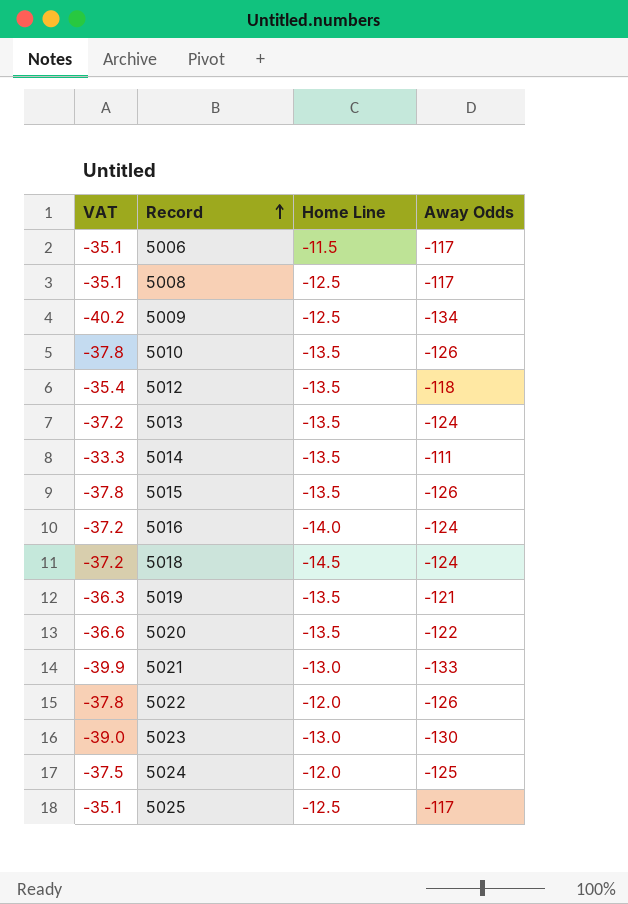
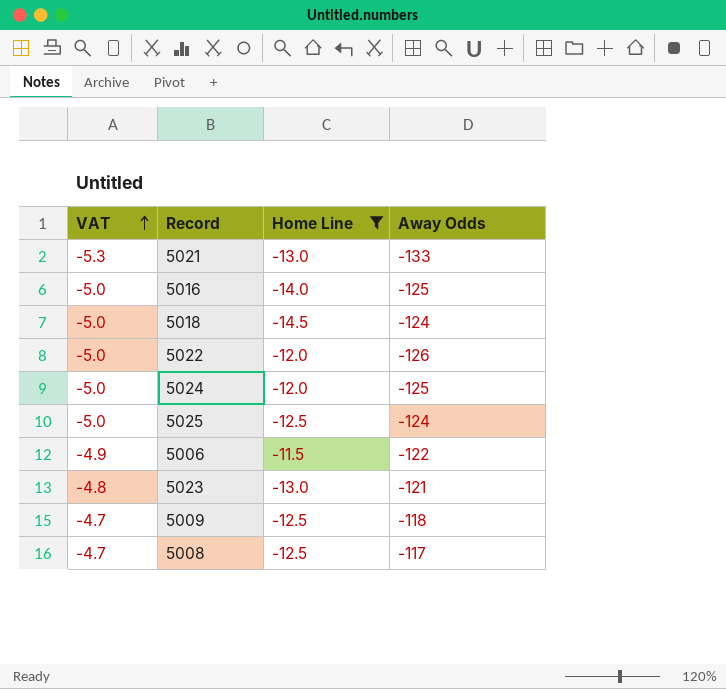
filter: none -> Home Line != -13.5
row order: Record ascending -> VAT ascending
column VAT | formula: [Away Odds] * 0.3 -> [Away Odds] * 0.04
5016 | Away Odds: -124 -> -125
5025 | Away Odds: -117 -> -124
5006 | Away Odds: -117 -> -122
5023 | Away Odds: -130 -> -121
5009 | Away Odds: -134 -> -118

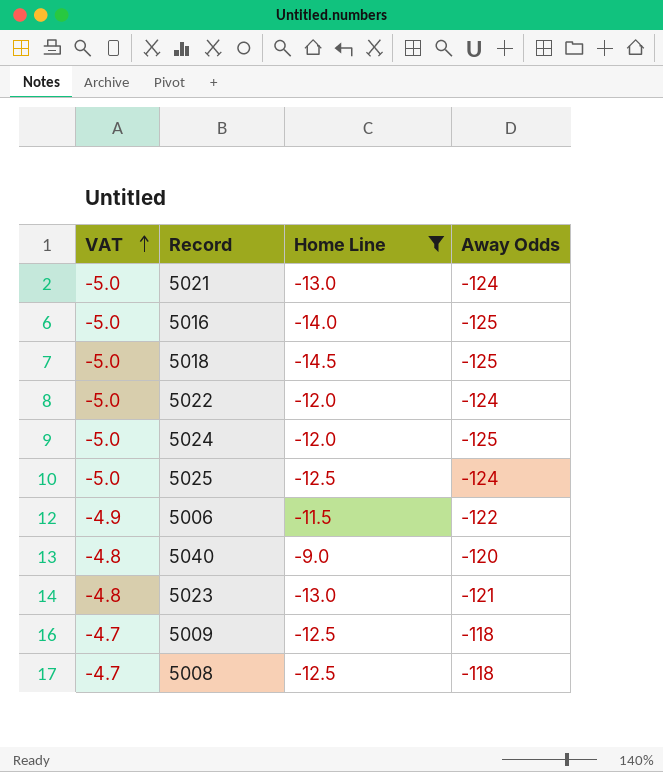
5021 | VAT: -5.3 -> -5.0
5021 | Away Odds: -133 -> -124
5018 | Away Odds: -124 -> -125
5022 | Away Odds: -126 -> -124
row 5040: none -> -4.8 | -9.0 | -120
5008 | Away Odds: -117 -> -118

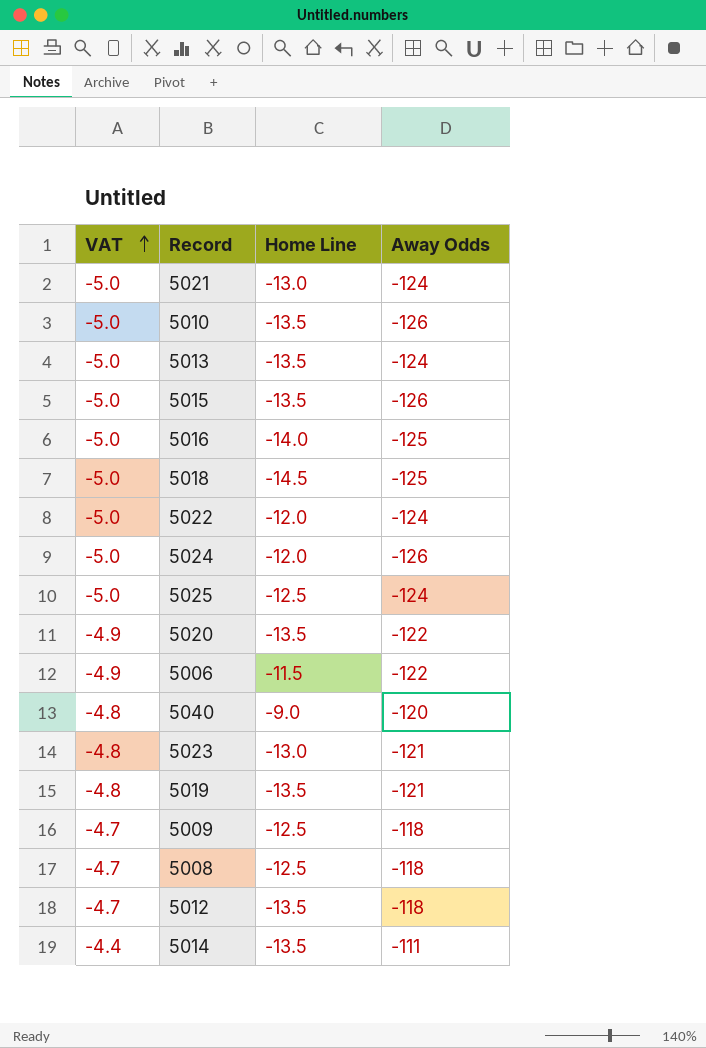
filter: Home Line != -13.5 -> none
5024 | Away Odds: -125 -> -126

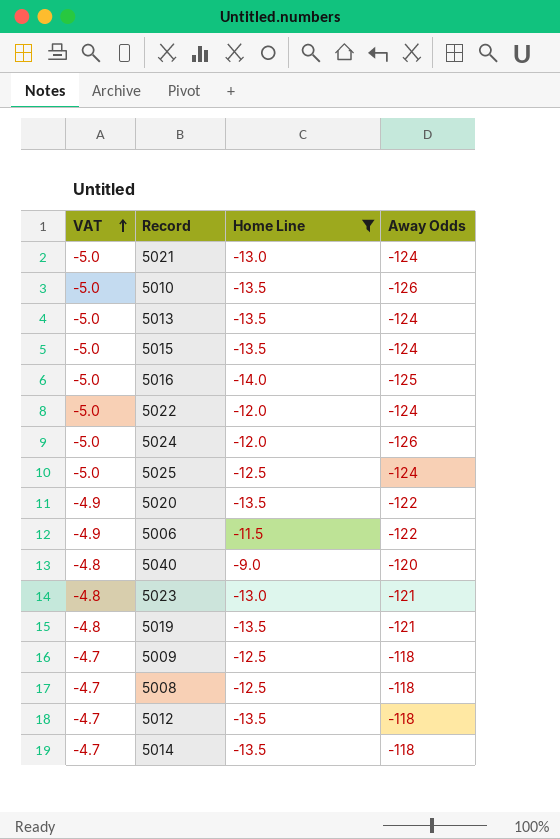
filter: none -> Home Line != -14.5
5015 | Away Odds: -126 -> -124
5014 | VAT: -4.4 -> -4.7
5014 | Away Odds: -111 -> -118

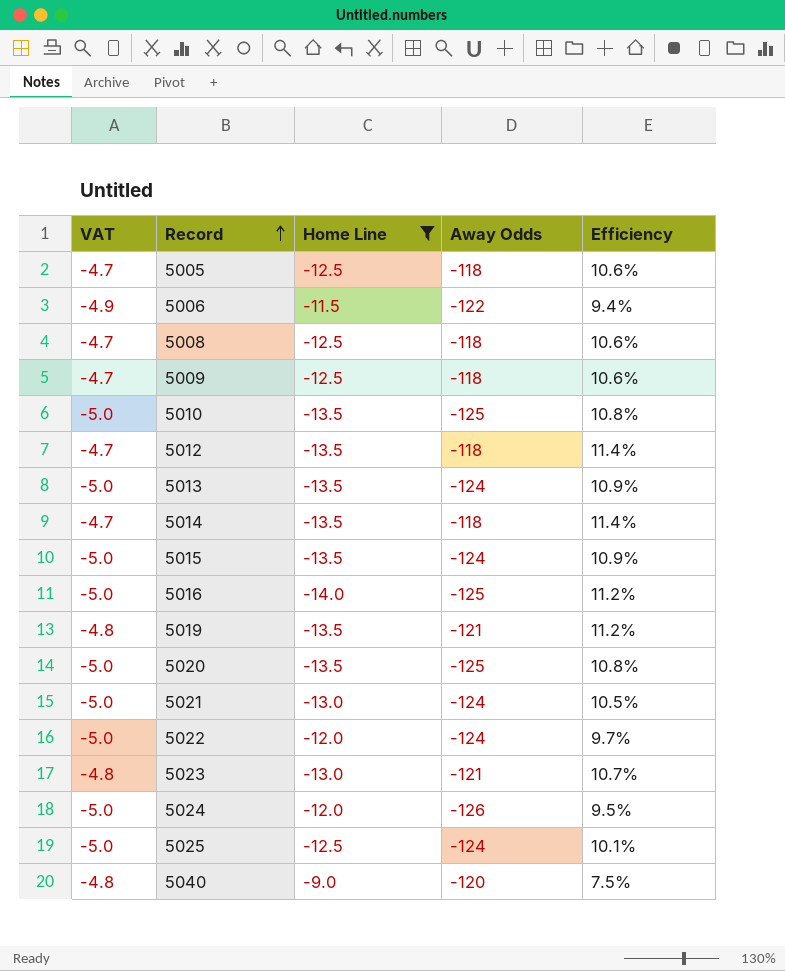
row order: VAT ascending -> Record ascending
column Efficiency | formula: none -> [Home Line] / [Away Odds]
row 5005: none -> -4.7 | -12.5 | -118 | 10.6%
5010 | Away Odds: -126 -> -125
5020 | VAT: -4.9 -> -5.0
5020 | Away Odds: -122 -> -125

